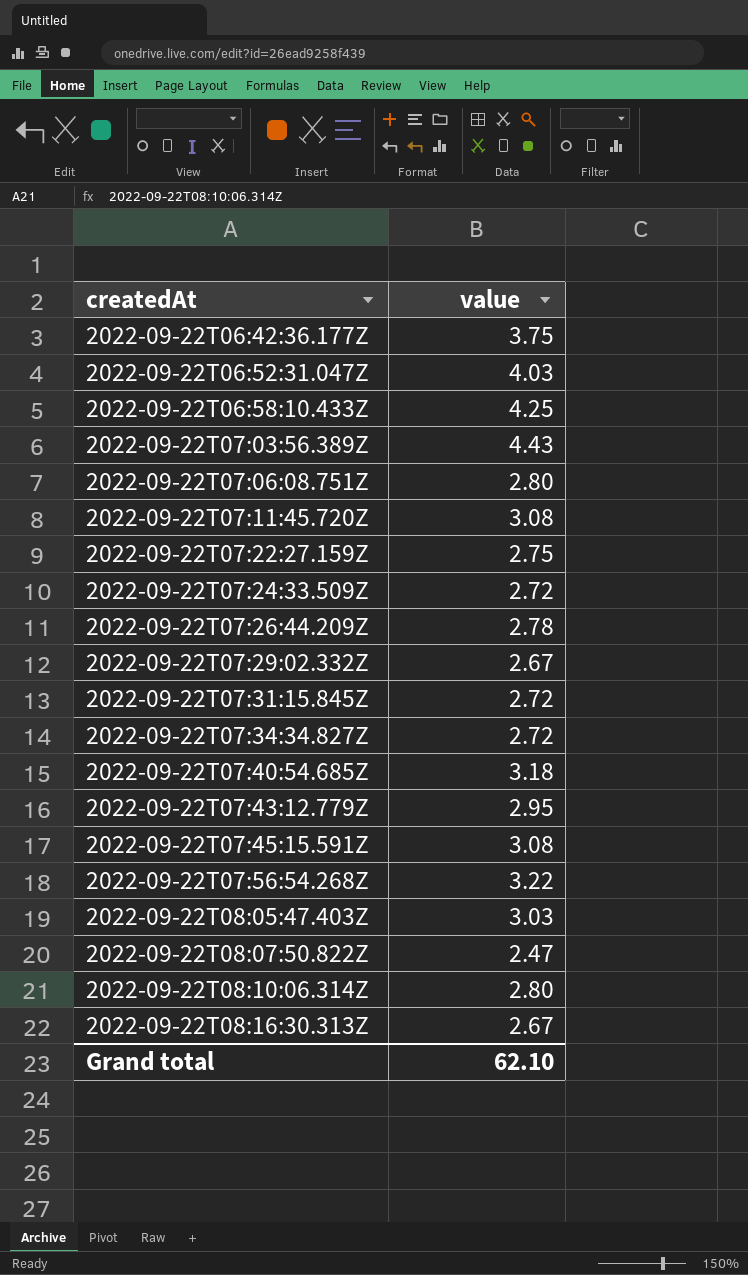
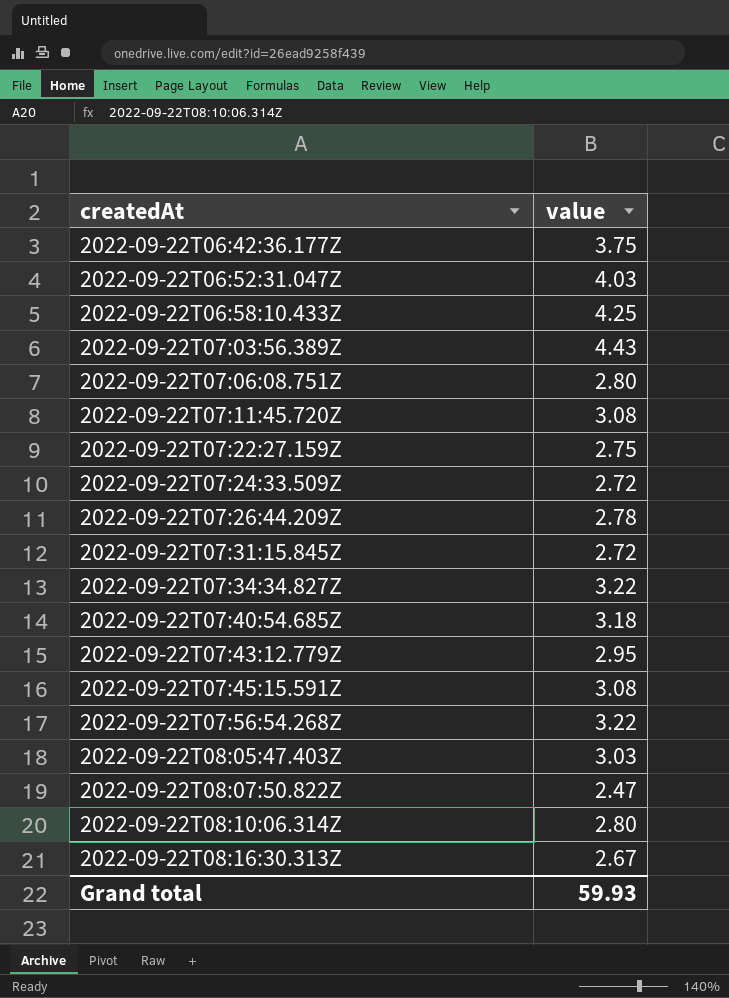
row 2022-09-22T07:29:02.332Z: 2.67 -> none
2022-09-22T07:34:34.827Z | value: 2.72 -> 3.22
Grand total | value: 62.10 -> 59.93

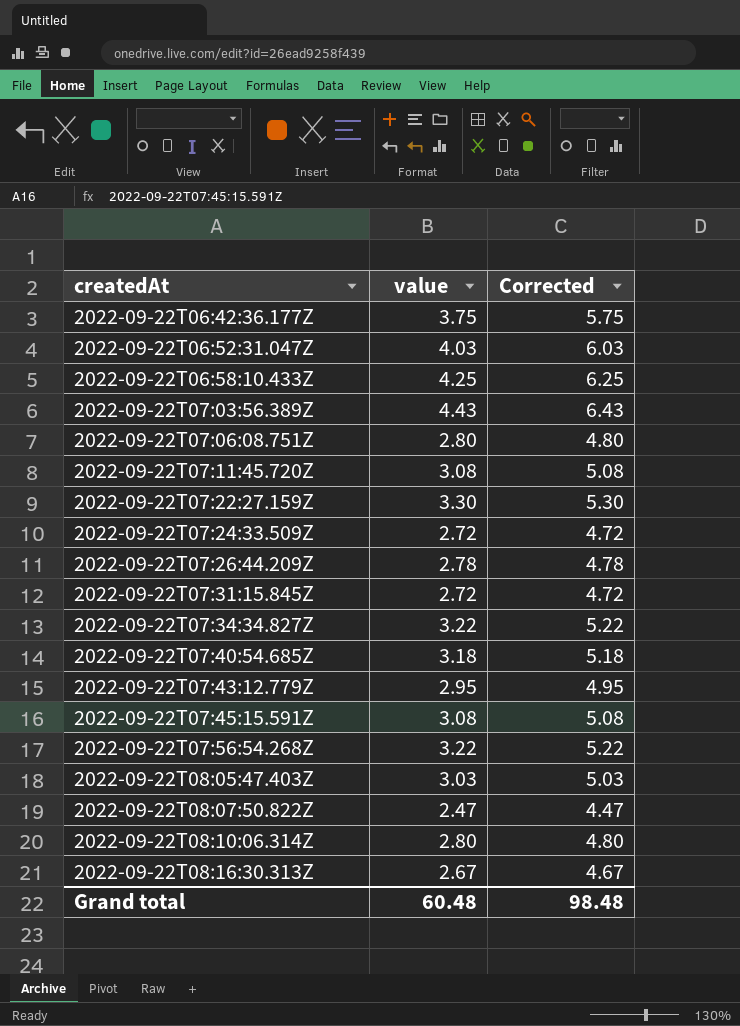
column Corrected | formula: none -> [value] + 2
2022-09-22T07:22:27.159Z | value: 2.75 -> 3.30
Grand total | value: 59.93 -> 60.48

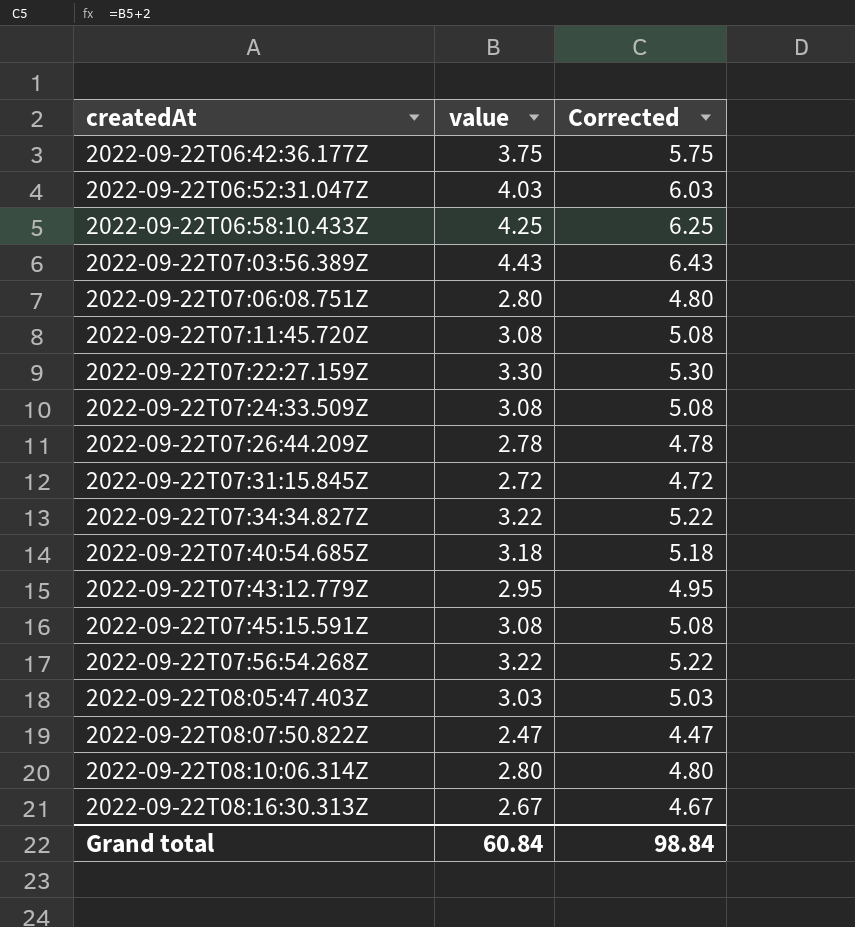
2022-09-22T07:24:33.509Z | value: 2.72 -> 3.08
2022-09-22T07:24:33.509Z | Corrected: 4.72 -> 5.08
Grand total | value: 60.48 -> 60.84
Grand total | Corrected: 98.48 -> 98.84

